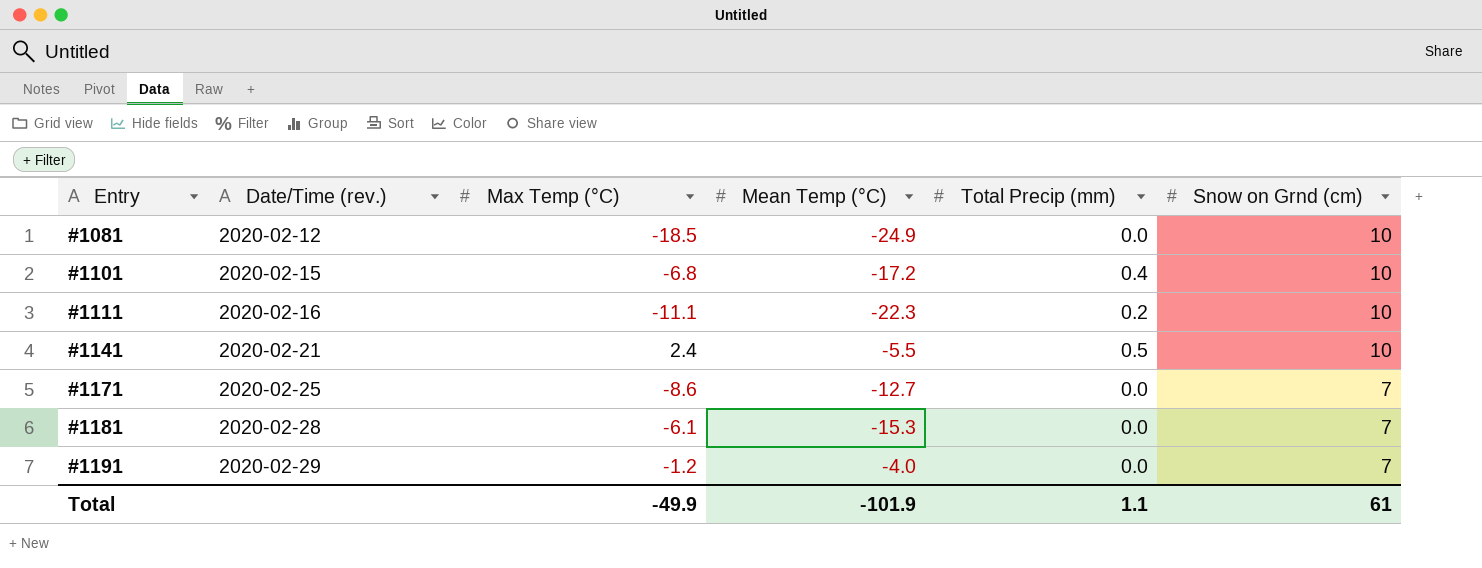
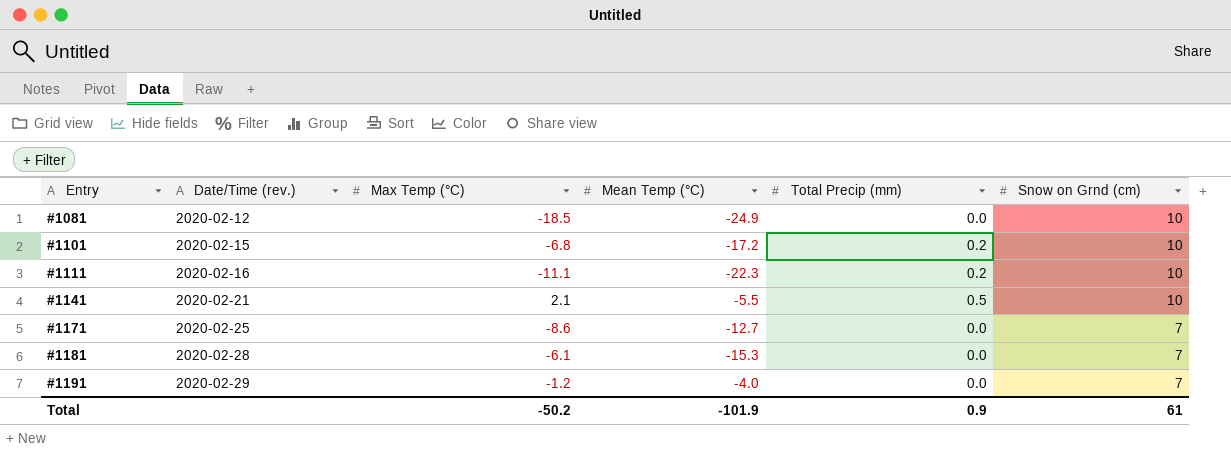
#1101 | Total Precip (mm): 0.4 -> 0.2
#1141 | Max Temp (°C): 2.4 -> 2.1
Total | Max Temp (°C): -49.9 -> -50.2
Total | Total Precip (mm): 1.1 -> 0.9

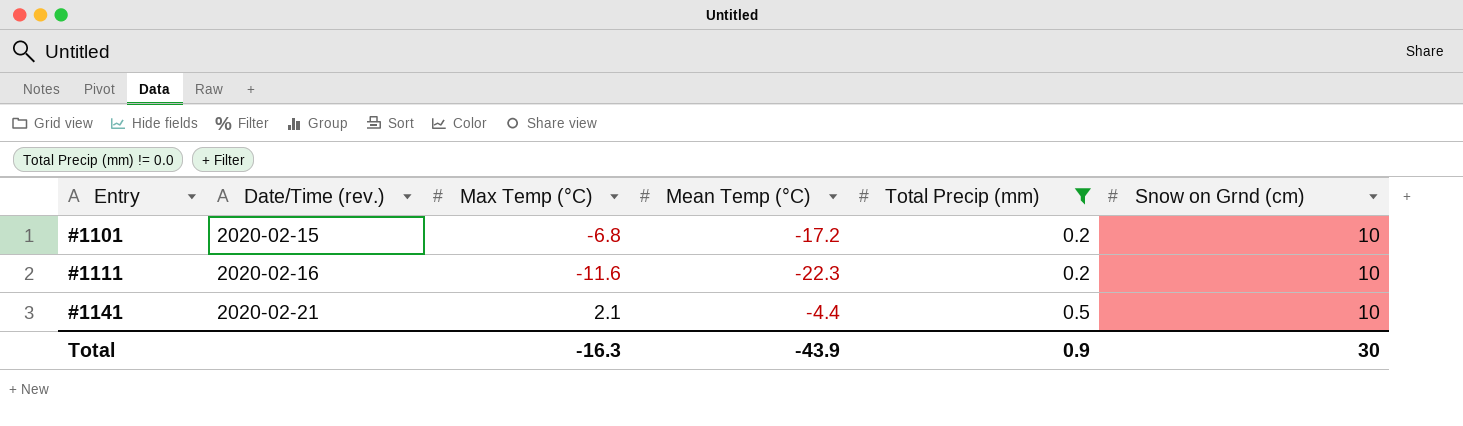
filter: none -> Total Precip (mm) != 0.0
#1111 | Max Temp (°C): -11.1 -> -11.6
#1141 | Mean Temp (°C): -5.5 -> -4.4
Total | Max Temp (°C): -50.2 -> -16.3
Total | Mean Temp (°C): -101.9 -> -43.9
Total | Snow on Grnd (cm): 61 -> 30

